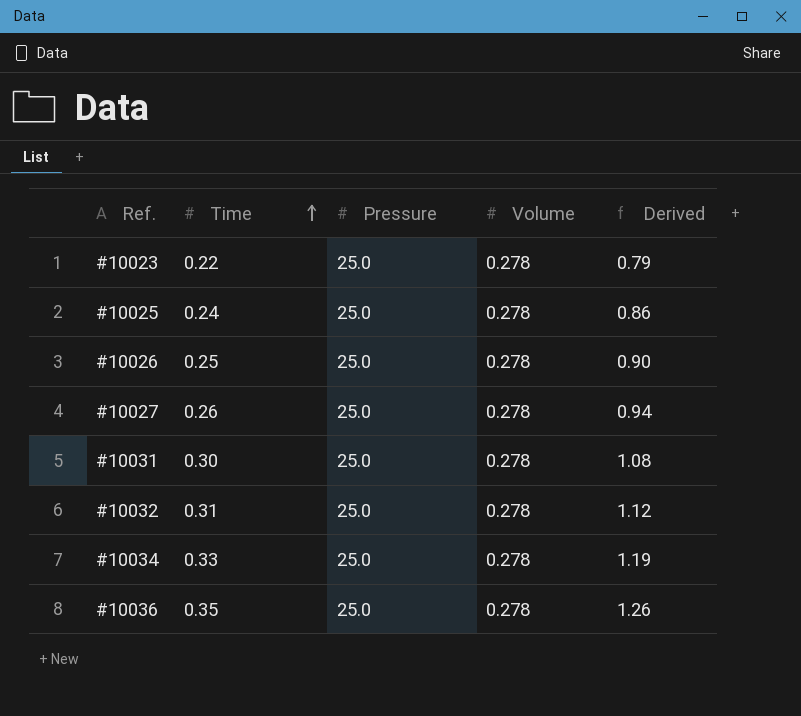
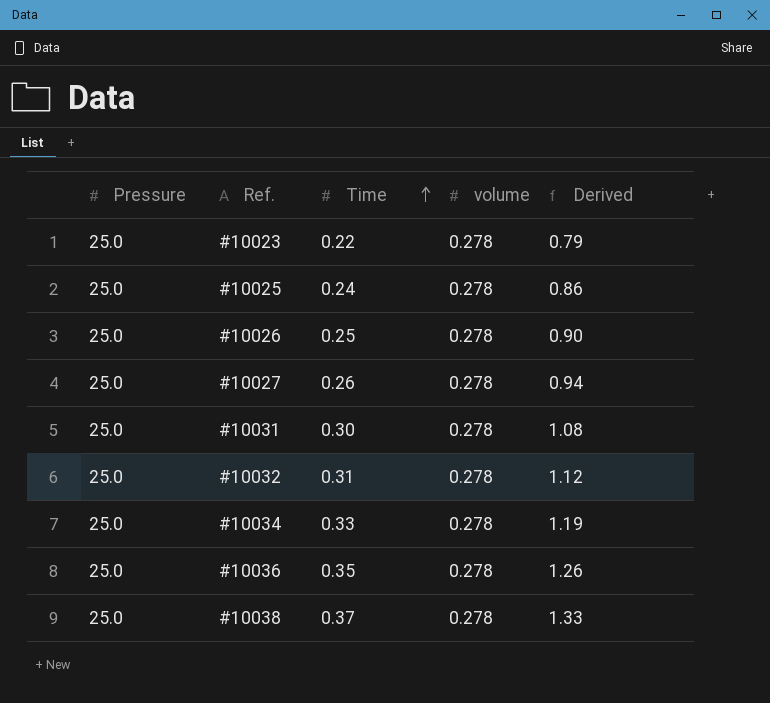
column Pressure | position: 3 -> 1
column name: Volume -> volume
row #10038: none -> 25.0 | 0.37 | 0.278 | 1.33

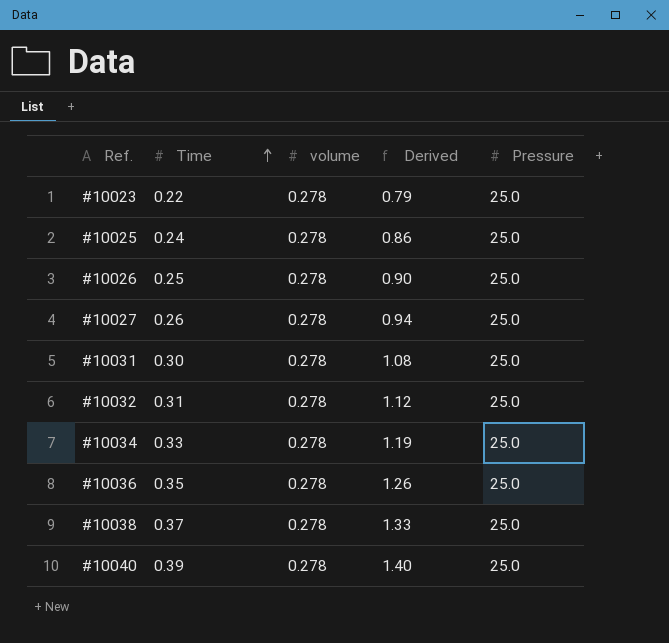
column Pressure | position: 1 -> 5
row #10040: none -> 0.39 | 0.278 | 1.40 | 25.0

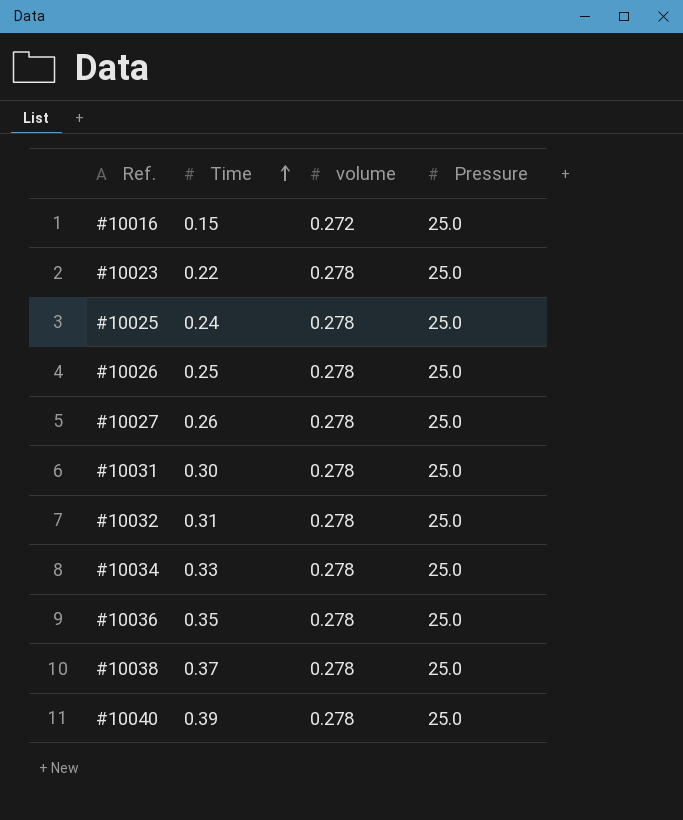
column Derived | formula: [Time] / [volume] -> none
row #10016: none -> 0.15 | 0.272 | 25.0

